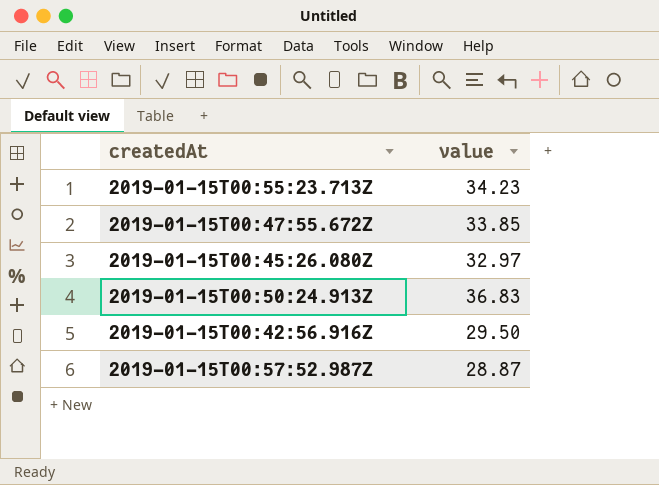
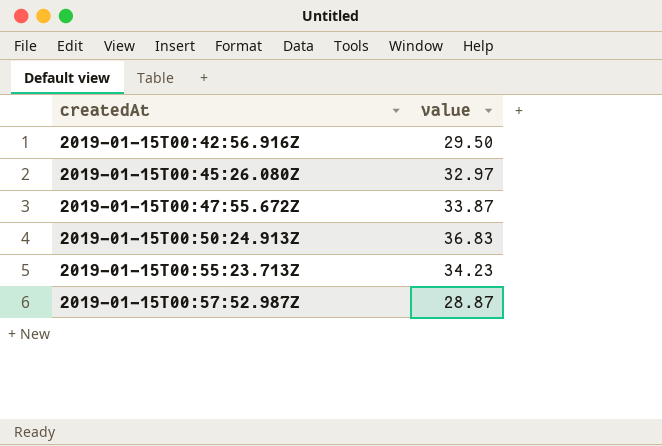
row order: none -> createdAt ascending
2019-01-15T00:47:55.672Z | value: 33.85 -> 33.87

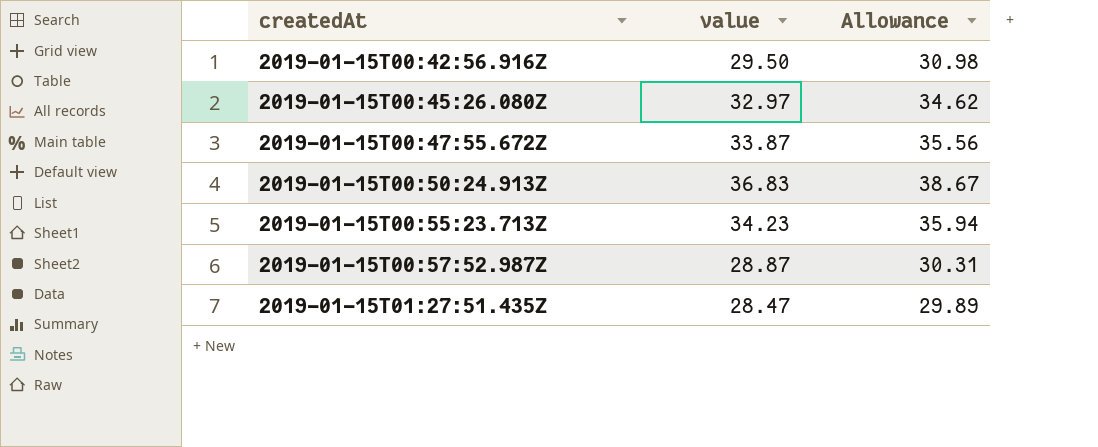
column Allowance | formula: none -> [value] * 1.05
row 2019-01-15T01:27:51.435Z: none -> 28.47 | 29.89

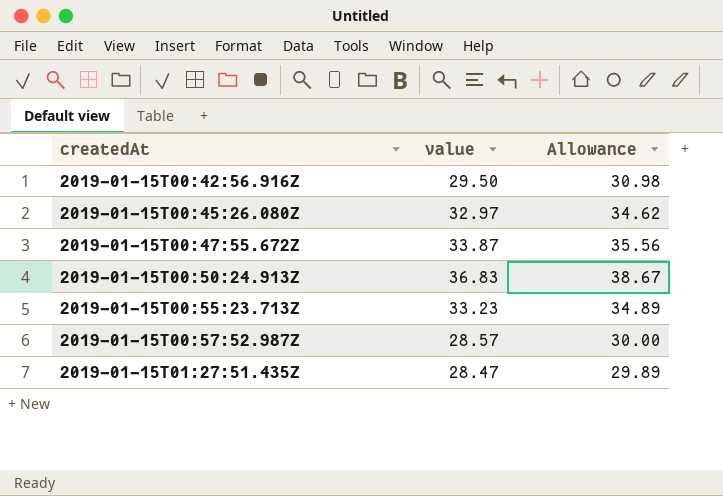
2019-01-15T00:55:23.713Z | value: 34.23 -> 33.23
2019-01-15T00:55:23.713Z | Allowance: 35.94 -> 34.89
2019-01-15T00:57:52.987Z | value: 28.87 -> 28.57
2019-01-15T00:57:52.987Z | Allowance: 30.31 -> 30.00

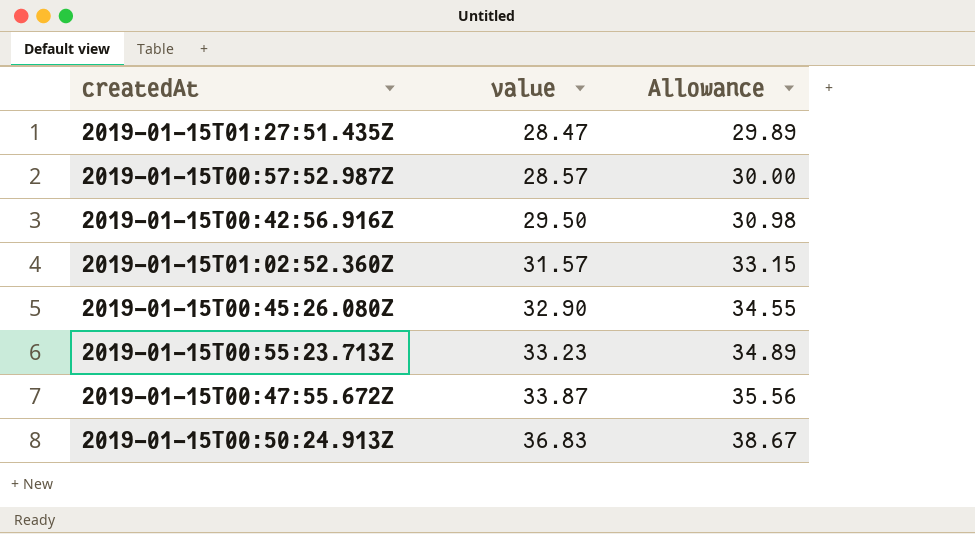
row order: createdAt ascending -> value ascending
row 2019-01-15T01:02:52.360Z: none -> 31.57 | 33.15
2019-01-15T00:45:26.080Z | value: 32.97 -> 32.90
2019-01-15T00:45:26.080Z | Allowance: 34.62 -> 34.55

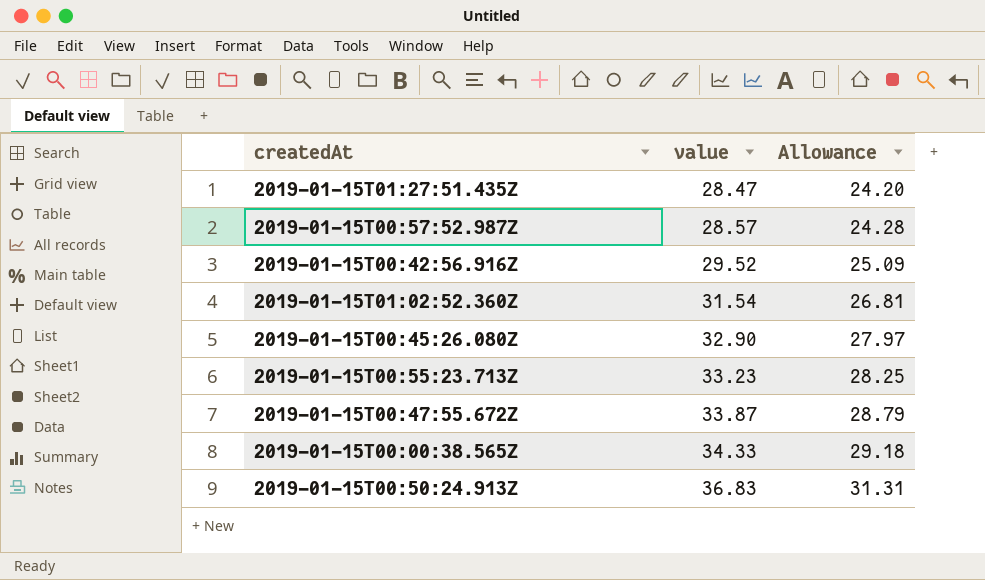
column Allowance | formula: [value] * 1.05 -> [value] * 0.85
2019-01-15T00:42:56.916Z | value: 29.50 -> 29.52
2019-01-15T01:02:52.360Z | value: 31.57 -> 31.54
row 2019-01-15T00:00:38.565Z: none -> 34.33 | 29.18

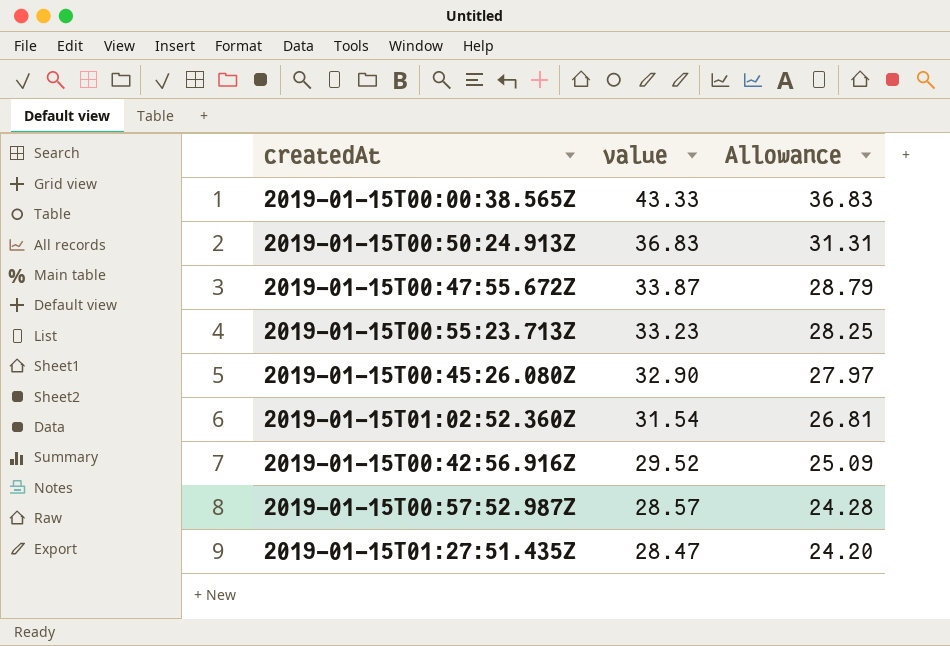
row order: value ascending -> value descending
2019-01-15T00:00:38.565Z | value: 34.33 -> 43.33
2019-01-15T00:00:38.565Z | Allowance: 29.18 -> 36.83

